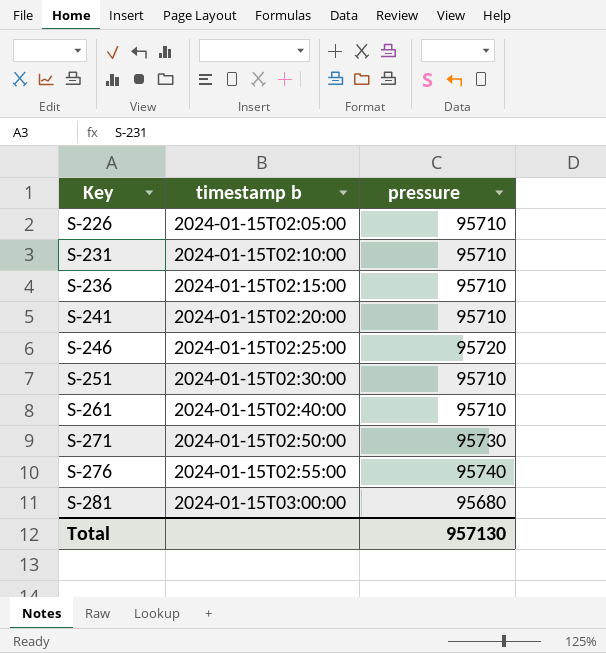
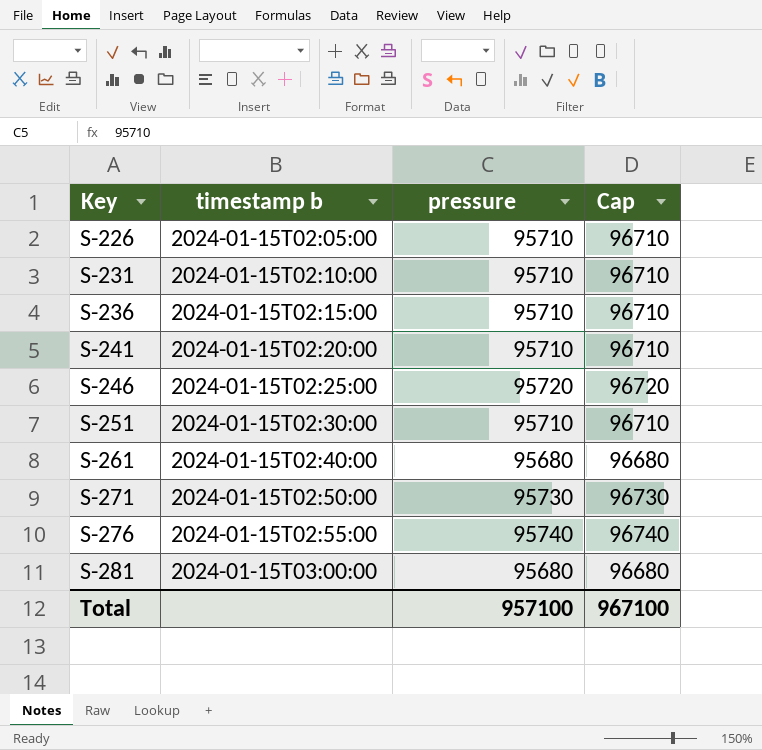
column Cap | formula: none -> [pressure] + 1000
S-261 | pressure: 95710 -> 95680
Total | pressure: 957130 -> 957100

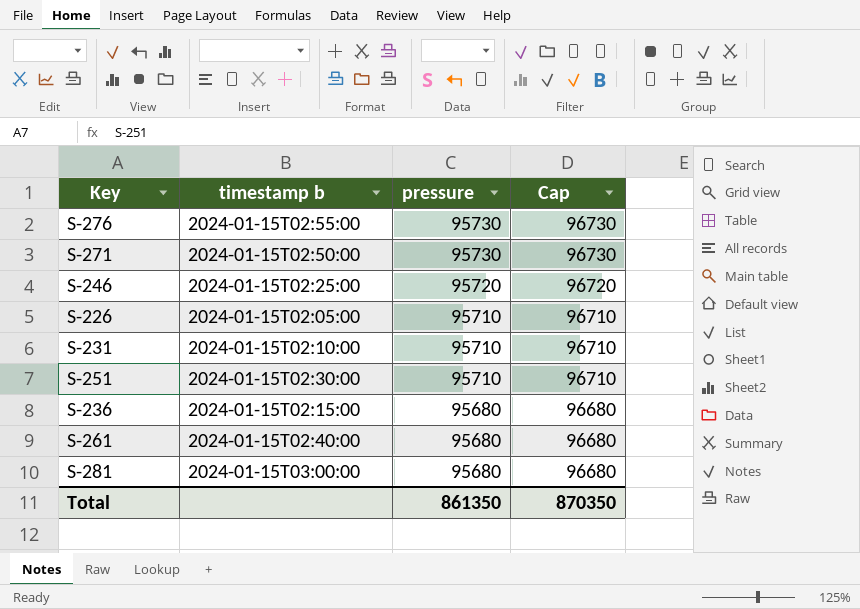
row order: Key ascending -> pressure descending
row S-241: 2024-01-15T02:20:00 | 95710 | 96710 -> none
S-276 | pressure: 95740 -> 95730
S-276 | Cap: 96740 -> 96730
S-236 | pressure: 95710 -> 95680
S-236 | Cap: 96710 -> 96680
Total | pressure: 957100 -> 861350
Total | Cap: 967100 -> 870350

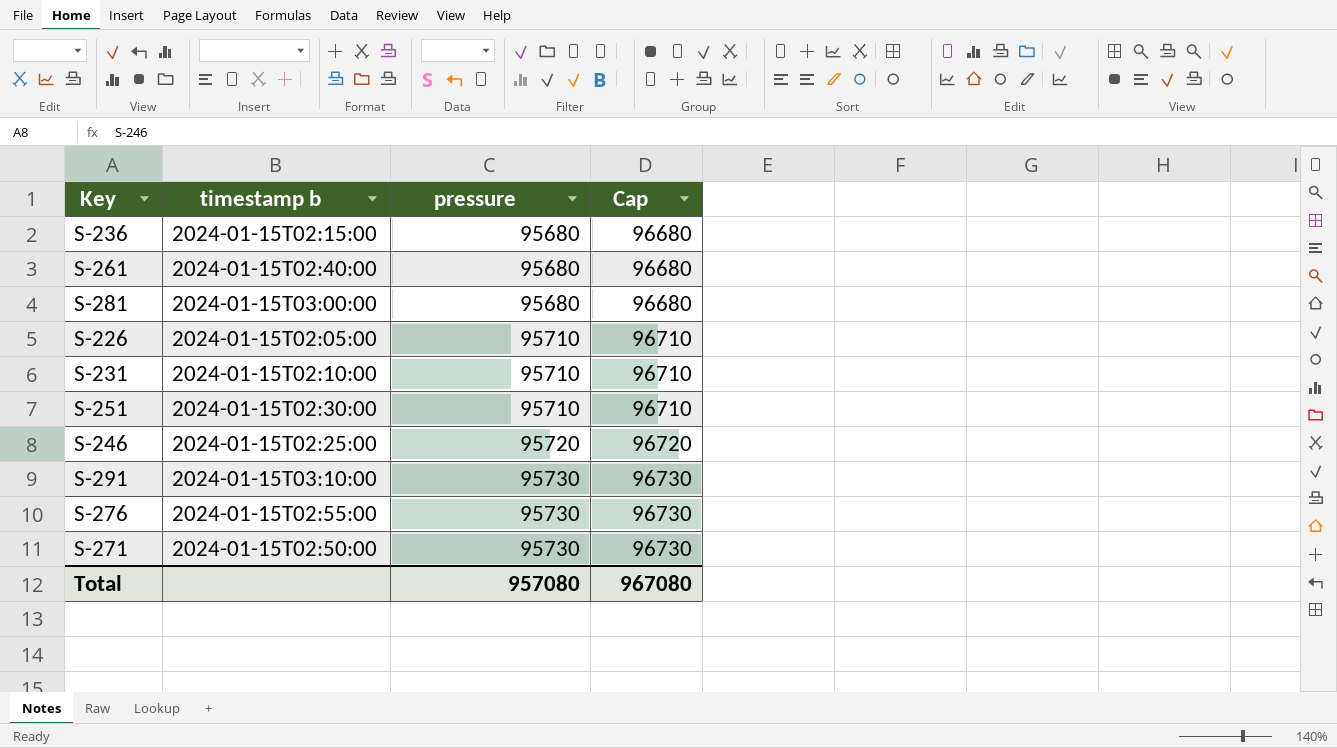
row order: pressure descending -> pressure ascending
row S-291: none -> 2024-01-15T03:10:00 | 95730 | 96730
Total | pressure: 861350 -> 957080
Total | Cap: 870350 -> 967080

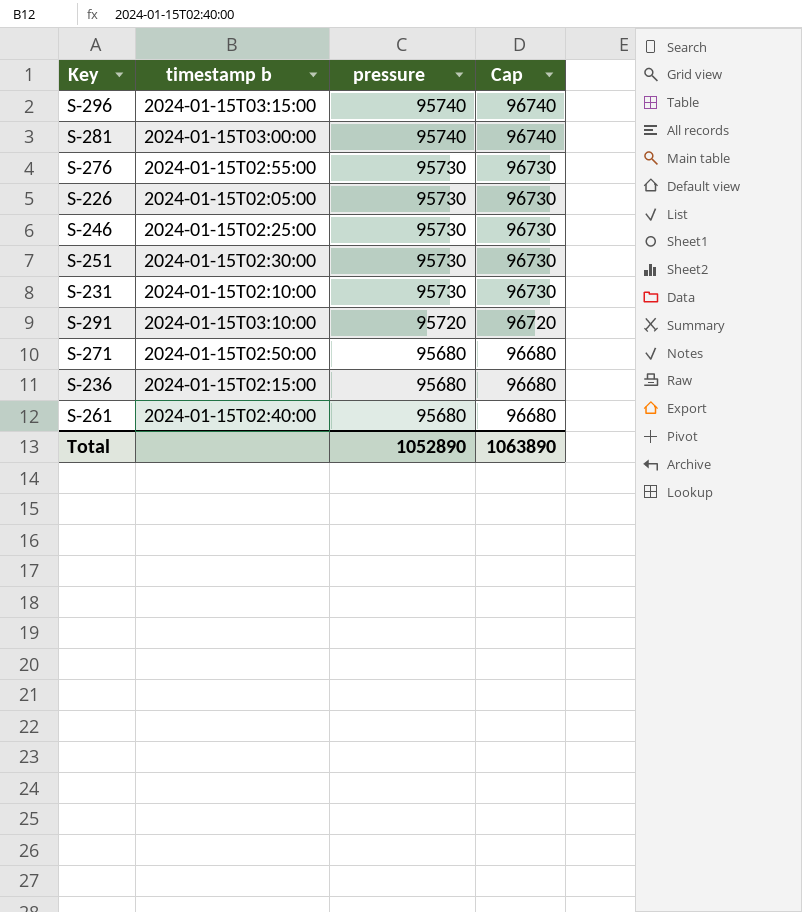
row order: pressure ascending -> pressure descending
row S-296: none -> 2024-01-15T03:15:00 | 95740 | 96740
S-281 | pressure: 95680 -> 95740
S-281 | Cap: 96680 -> 96740
S-226 | pressure: 95710 -> 95730
S-226 | Cap: 96710 -> 96730
S-246 | pressure: 95720 -> 95730
S-246 | Cap: 96720 -> 96730
S-251 | pressure: 95710 -> 95730
S-251 | Cap: 96710 -> 96730
S-231 | pressure: 95710 -> 95730
S-231 | Cap: 96710 -> 96730
S-291 | pressure: 95730 -> 95720
S-291 | Cap: 96730 -> 96720
S-271 | pressure: 95730 -> 95680
S-271 | Cap: 96730 -> 96680
Total | pressure: 957080 -> 1052890
Total | Cap: 967080 -> 1063890

